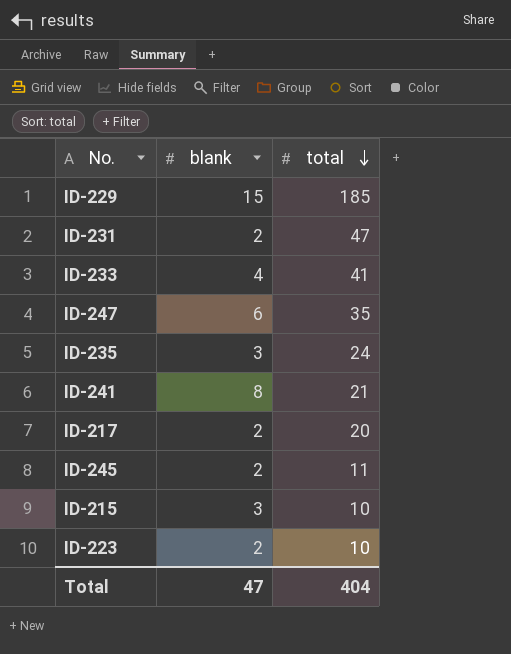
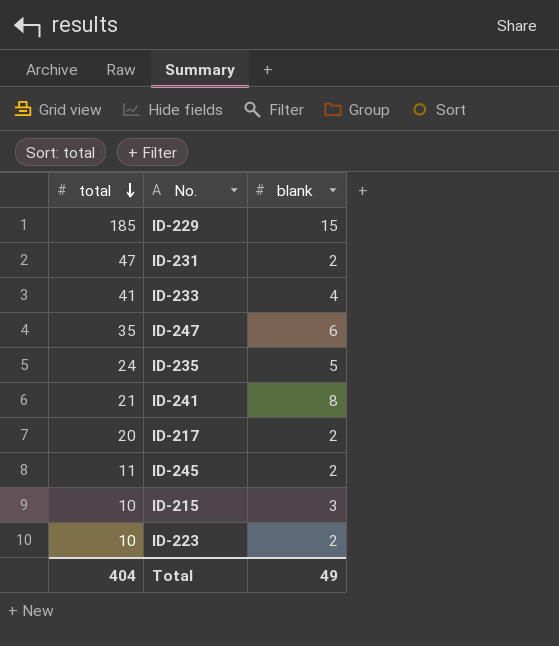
column total | position: 3 -> 1
ID-235 | blank: 3 -> 5
Total | blank: 47 -> 49

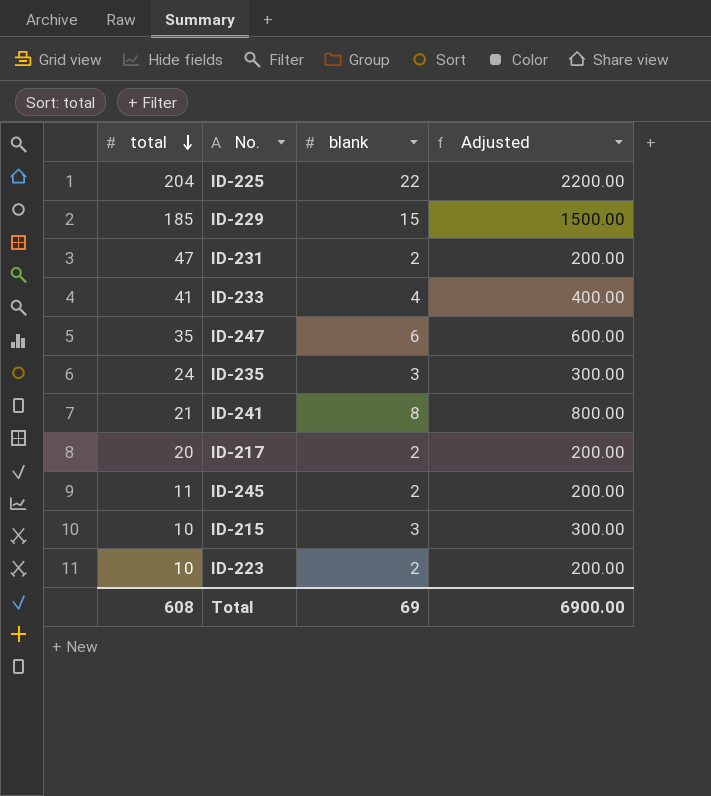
column Adjusted | formula: none -> [blank] * 100
row ID-225: none -> 204 | 22 | 2200.00
ID-235 | blank: 5 -> 3
Total | total: 404 -> 608
Total | blank: 49 -> 69

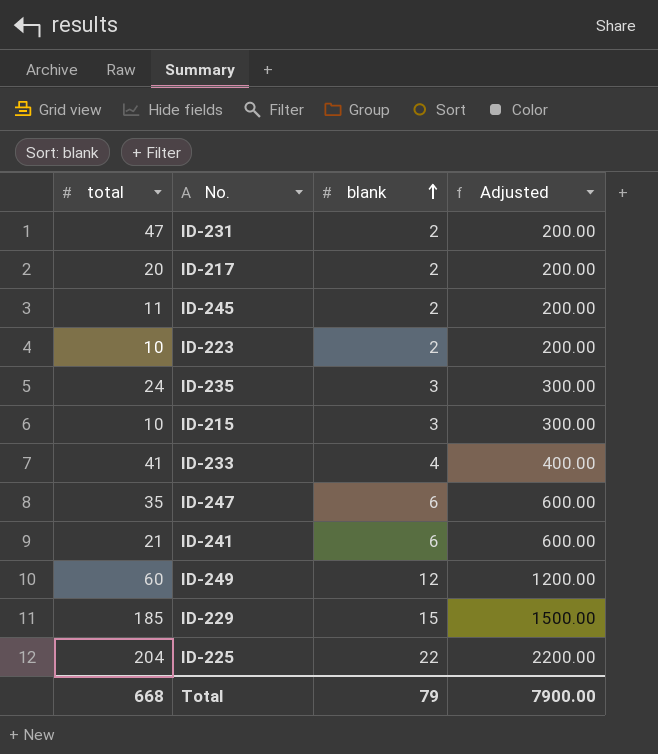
row order: total descending -> blank ascending
ID-241 | blank: 8 -> 6
ID-241 | Adjusted: 800.00 -> 600.00
row ID-249: none -> 60 | 12 | 1200.00
Total | total: 608 -> 668
Total | blank: 69 -> 79
Total | Adjusted: 6900.00 -> 7900.00

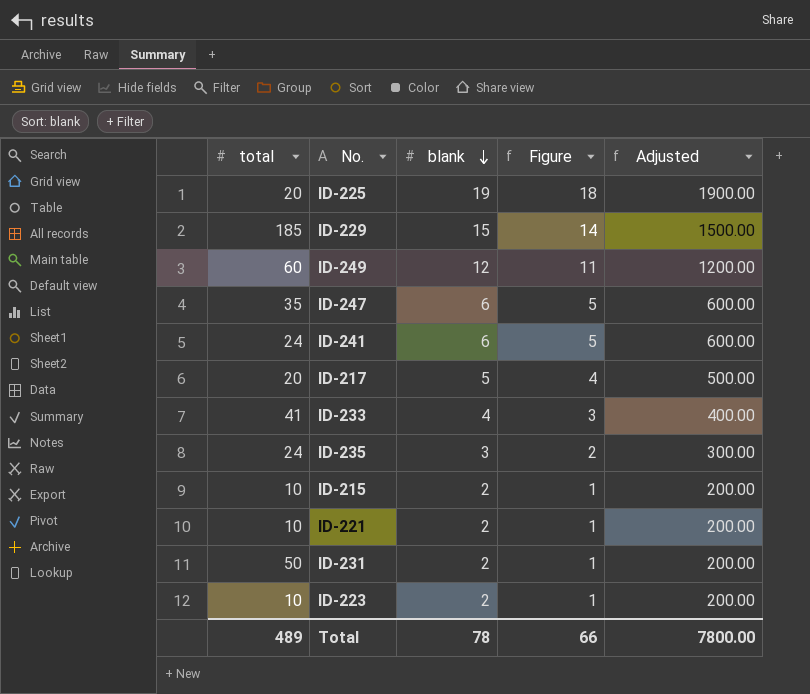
row order: blank ascending -> blank descending
column Figure | formula: none -> [blank] - 1
row ID-245: 11 | 2 | 200.00 -> none
ID-225 | total: 204 -> 20
ID-225 | blank: 22 -> 19
ID-225 | Adjusted: 2200.00 -> 1900.00
ID-241 | total: 21 -> 24
ID-217 | blank: 2 -> 5
ID-217 | Adjusted: 200.00 -> 500.00
ID-215 | blank: 3 -> 2
ID-215 | Adjusted: 300.00 -> 200.00
row ID-221: none -> 10 | 2 | 1 | 200.00
ID-231 | total: 47 -> 50
Total | total: 668 -> 489
Total | blank: 79 -> 78
Total | Adjusted: 7900.00 -> 7800.00

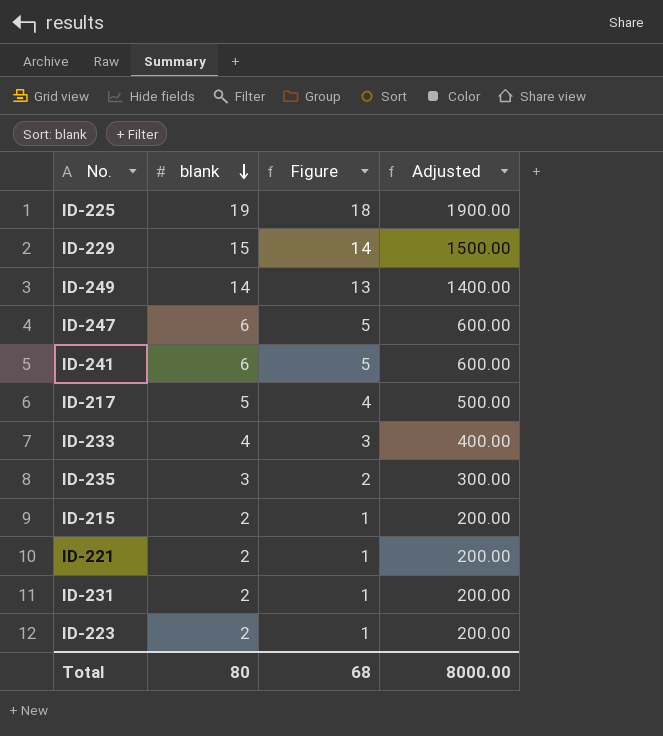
column total | position: 1 -> none
ID-249 | blank: 12 -> 14
ID-249 | Figure: 11 -> 13
ID-249 | Adjusted: 1200.00 -> 1400.00
Total | blank: 78 -> 80
Total | Figure: 66 -> 68
Total | Adjusted: 7800.00 -> 8000.00

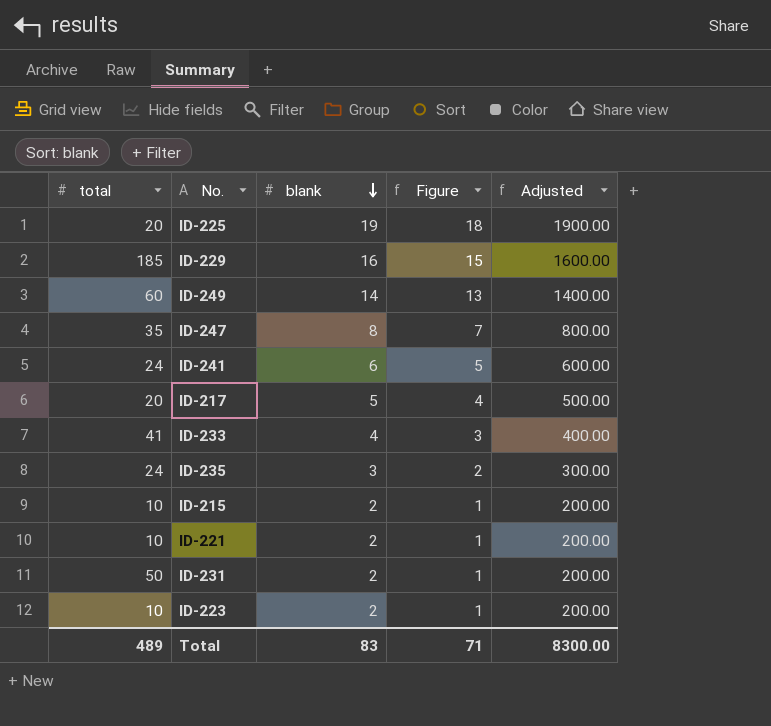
column total | position: none -> 1
ID-229 | blank: 15 -> 16
ID-229 | Figure: 14 -> 15
ID-229 | Adjusted: 1500.00 -> 1600.00
ID-247 | blank: 6 -> 8
ID-247 | Figure: 5 -> 7
ID-247 | Adjusted: 600.00 -> 800.00
Total | blank: 80 -> 83
Total | Figure: 68 -> 71
Total | Adjusted: 8000.00 -> 8300.00

